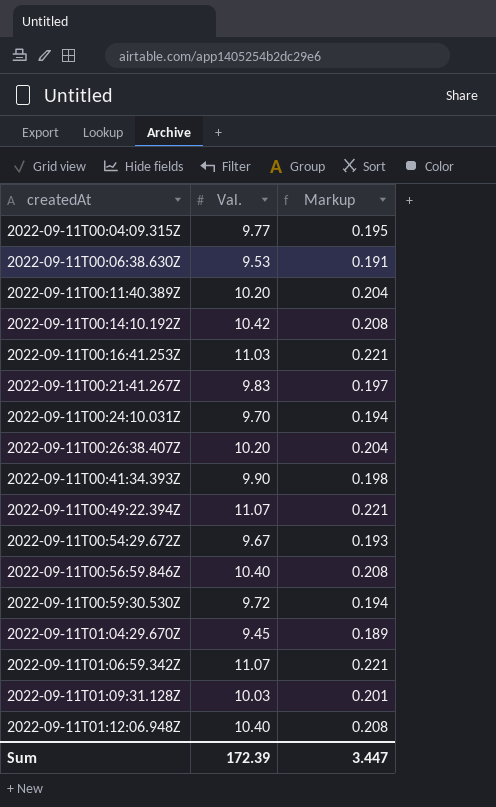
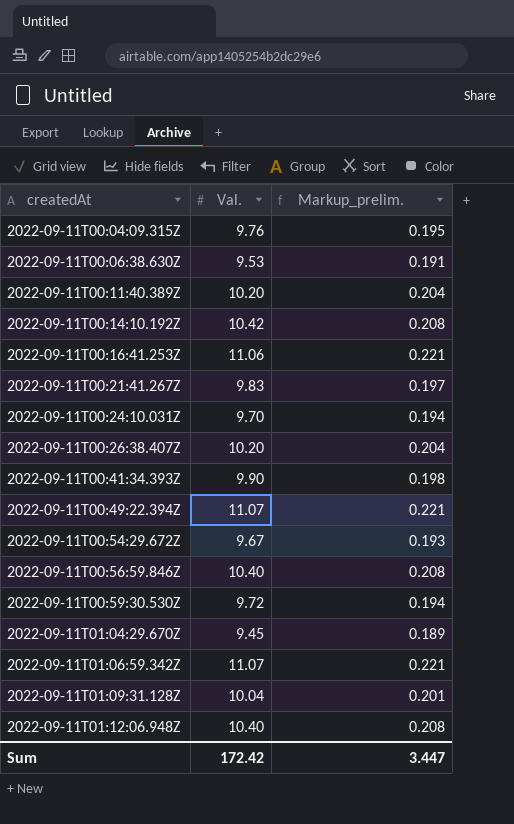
column name: Markup -> Markup_prelim.
2022-09-11T00:04:09.315Z | Val.: 9.77 -> 9.76
2022-09-11T00:16:41.253Z | Val.: 11.03 -> 11.06
2022-09-11T01:09:31.128Z | Val.: 10.03 -> 10.04
Sum | Val.: 172.39 -> 172.42

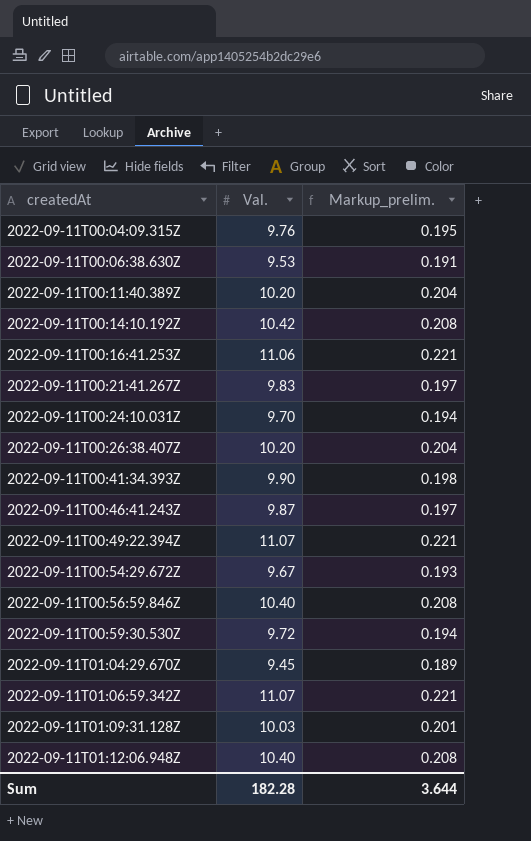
row 2022-09-11T00:46:41.243Z: none -> 9.87 | 0.197
2022-09-11T01:09:31.128Z | Val.: 10.04 -> 10.03
Sum | Val.: 172.42 -> 182.28
Sum | Markup_prelim.: 3.447 -> 3.644

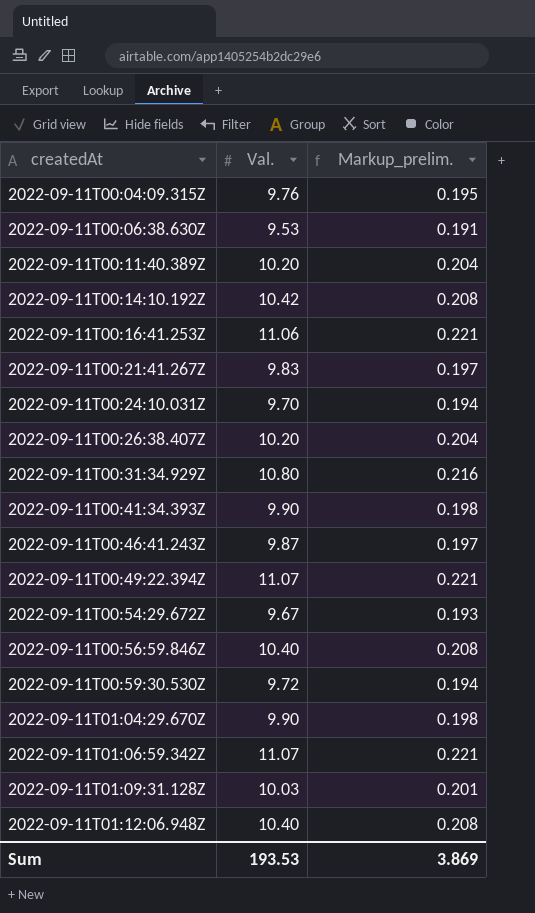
row 2022-09-11T00:31:34.929Z: none -> 10.80 | 0.216
2022-09-11T01:04:29.670Z | Val.: 9.45 -> 9.90
2022-09-11T01:04:29.670Z | Markup_prelim.: 0.189 -> 0.198
Sum | Val.: 182.28 -> 193.53
Sum | Markup_prelim.: 3.644 -> 3.869

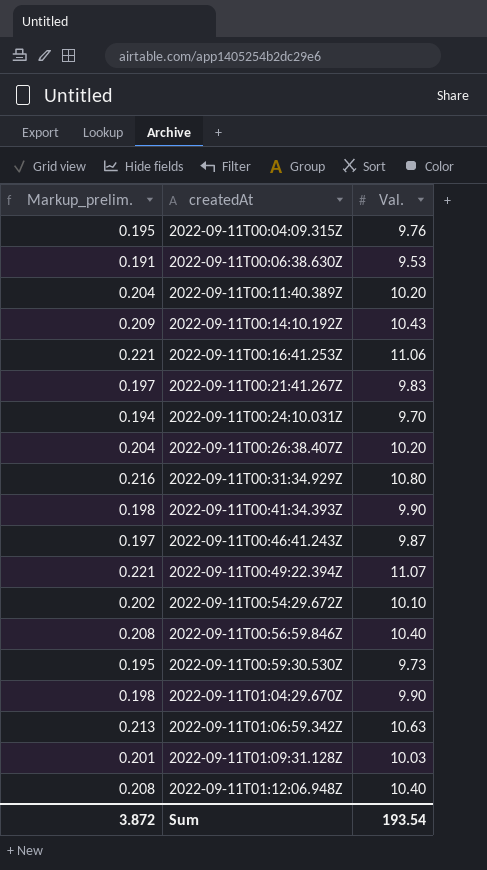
column Markup_prelim. | position: 3 -> 1
2022-09-11T00:14:10.192Z | Markup_prelim.: 0.208 -> 0.209
2022-09-11T00:14:10.192Z | Val.: 10.42 -> 10.43
2022-09-11T00:54:29.672Z | Markup_prelim.: 0.193 -> 0.202
2022-09-11T00:54:29.672Z | Val.: 9.67 -> 10.10
2022-09-11T00:59:30.530Z | Markup_prelim.: 0.194 -> 0.195
2022-09-11T00:59:30.530Z | Val.: 9.72 -> 9.73
2022-09-11T01:06:59.342Z | Markup_prelim.: 0.221 -> 0.213
2022-09-11T01:06:59.342Z | Val.: 11.07 -> 10.63
Sum | Markup_prelim.: 3.869 -> 3.872
Sum | Val.: 193.53 -> 193.54

